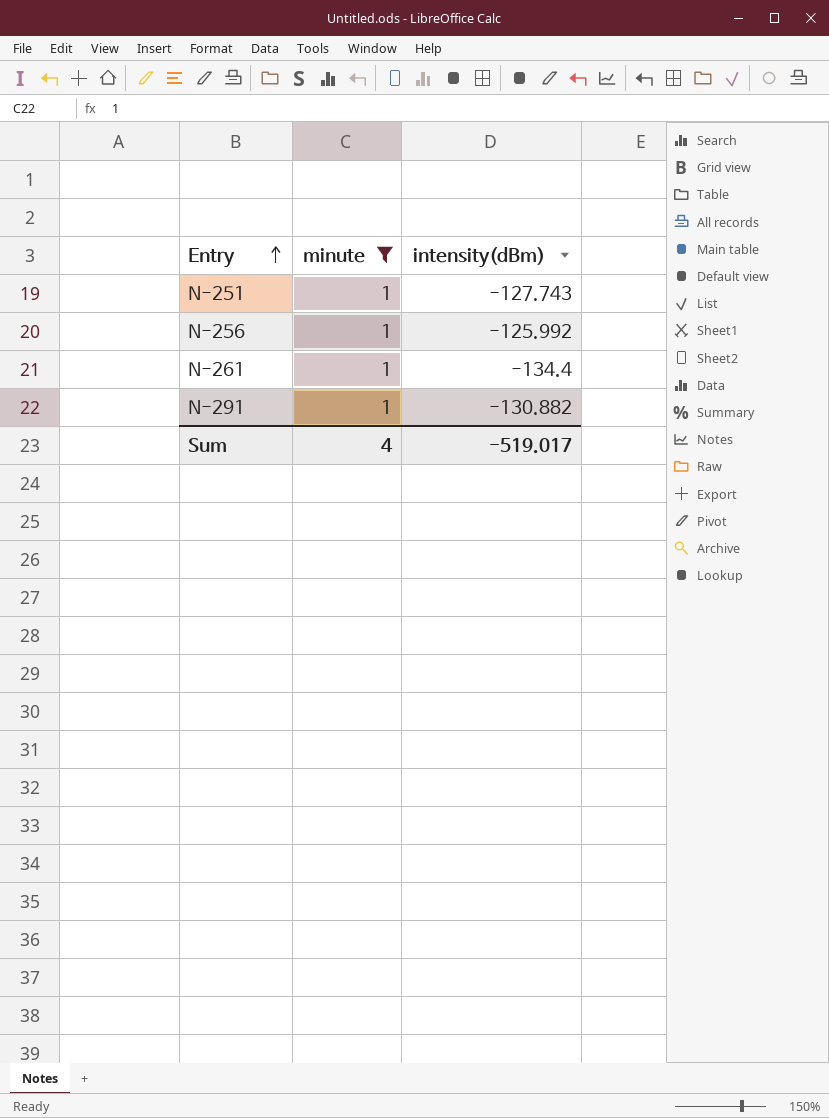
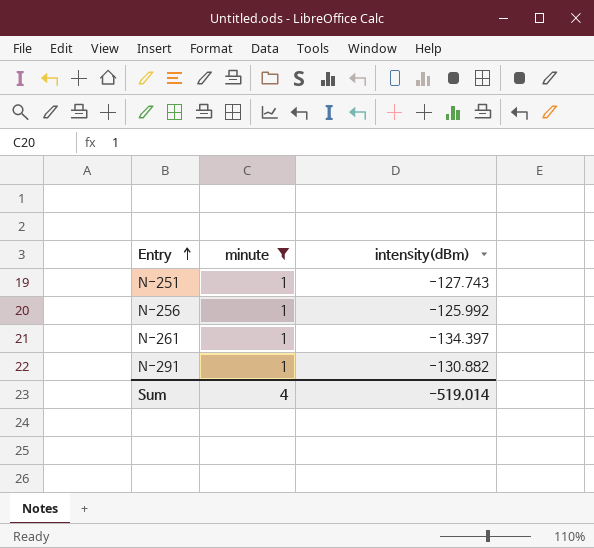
N-261 | intensity(dBm): -134.4 -> -134.397
Sum | intensity(dBm): -519.017 -> -519.014

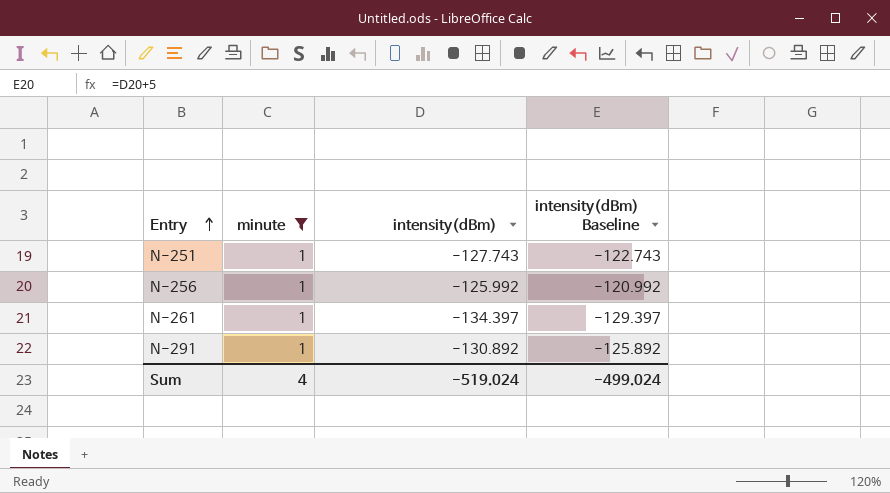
column intensity(dBm) Baseline | formula: none -> [intensity(dBm)] + 5
N-291 | intensity(dBm): -130.882 -> -130.892
Sum | intensity(dBm): -519.014 -> -519.024

